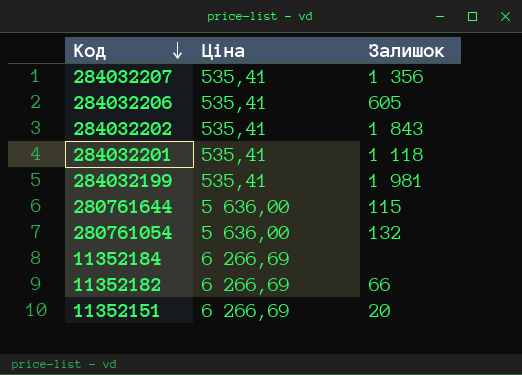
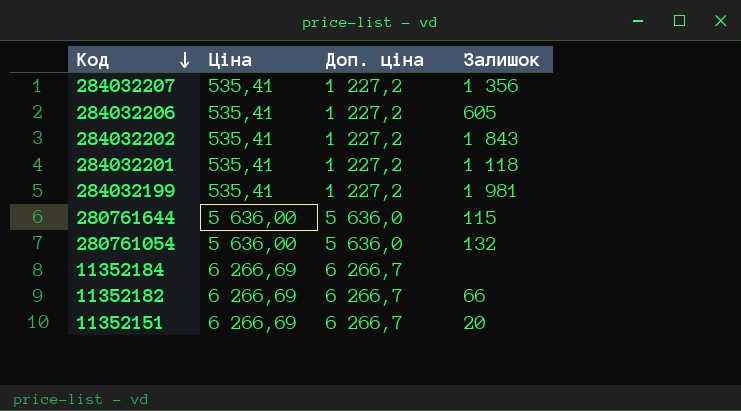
column Доп. ціна | position: none -> 3

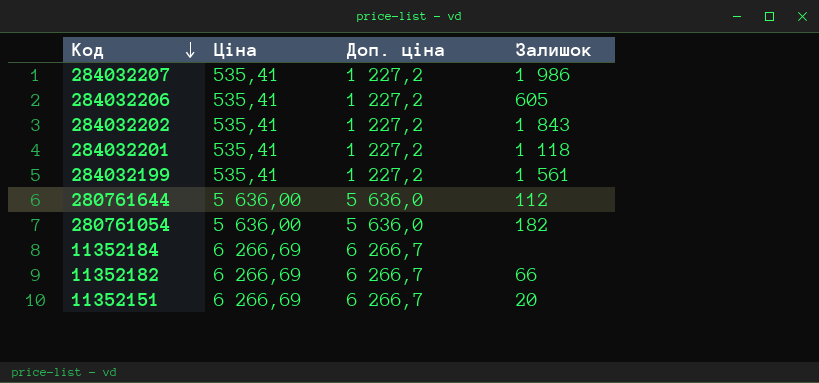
284032207 | Залишок: 1 356 -> 1 986
284032199 | Залишок: 1 981 -> 1 561
280761644 | Залишок: 115 -> 112
280761054 | Залишок: 132 -> 182

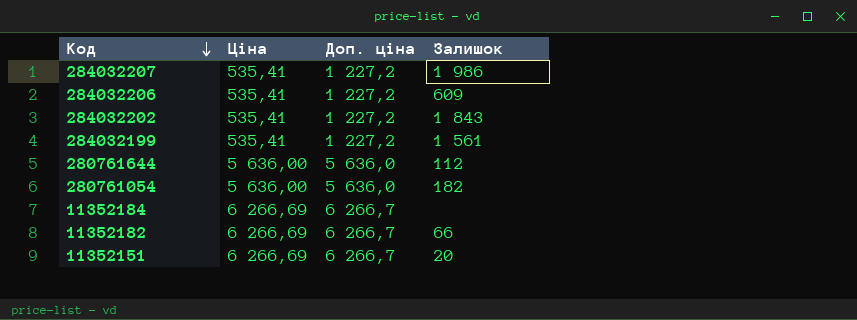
row 284032201: 535,41 | 1 227,2 | 1 118 -> none
284032206 | Залишок: 605 -> 609

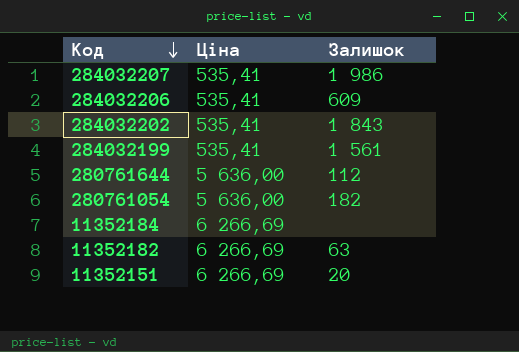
column Доп. ціна | position: 3 -> none
11352182 | Залишок: 66 -> 63

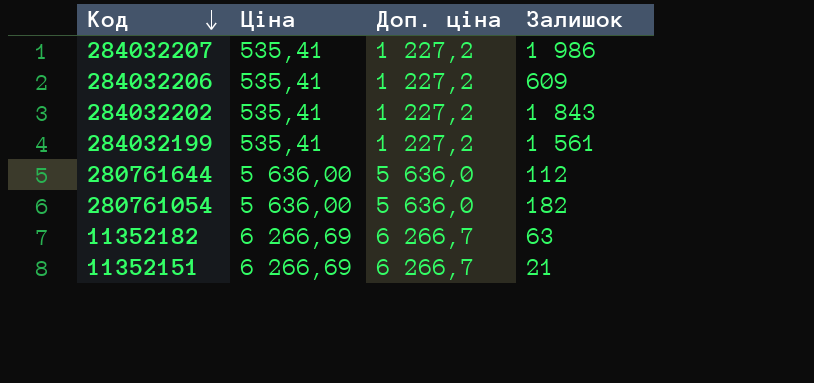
column Доп. ціна | position: none -> 3
row 11352184: 6 266,69 | none -> none
11352151 | Залишок: 20 -> 21

